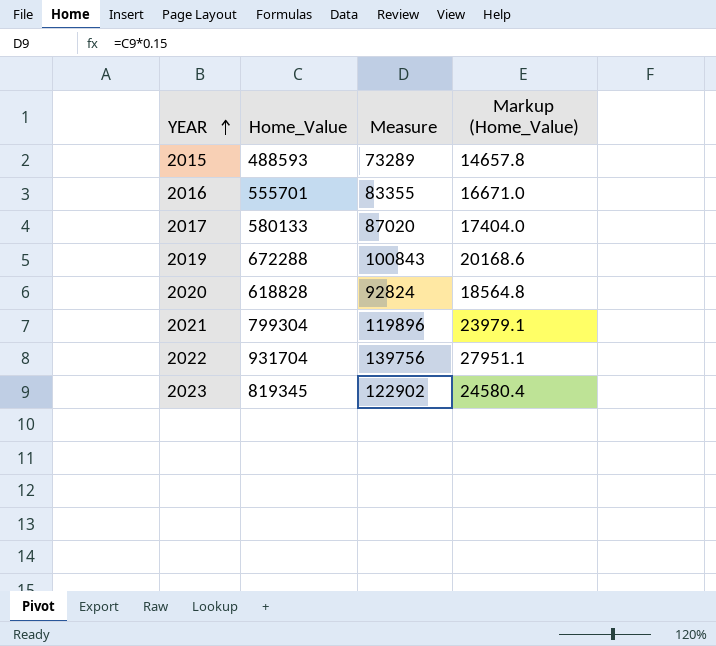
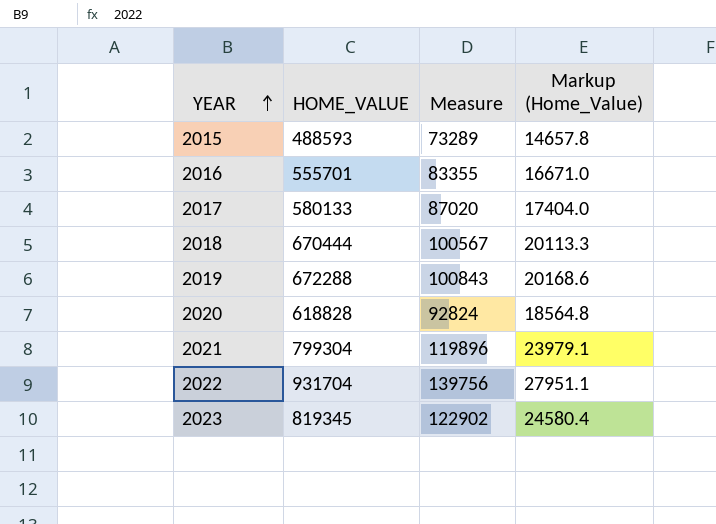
column name: Home_Value -> HOME_VALUE
row 2018: none -> 670444 | 100567 | 20113.3

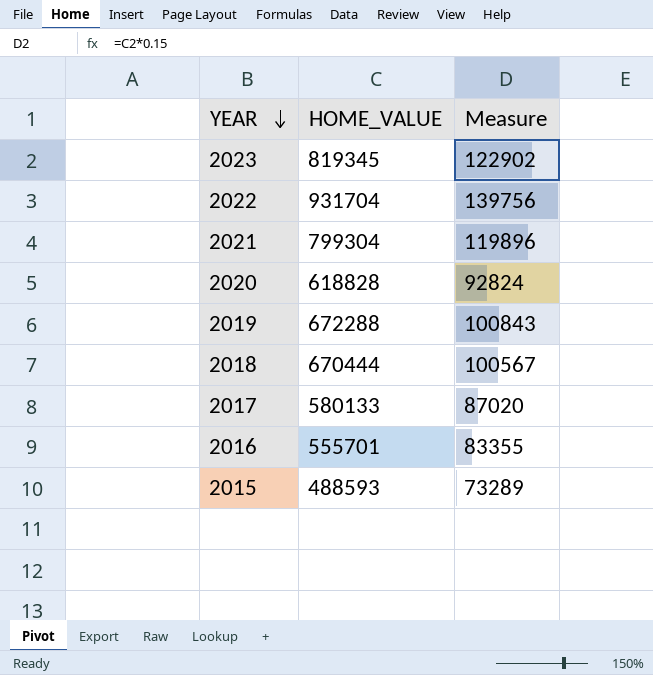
row order: YEAR ascending -> YEAR descending
column Markup (Home_Value) | formula: [HOME_VALUE] * 0.03 -> none

